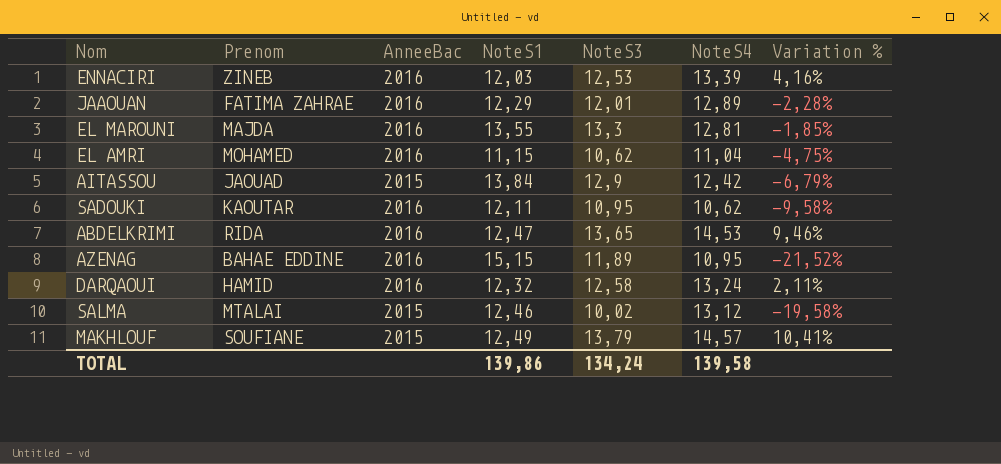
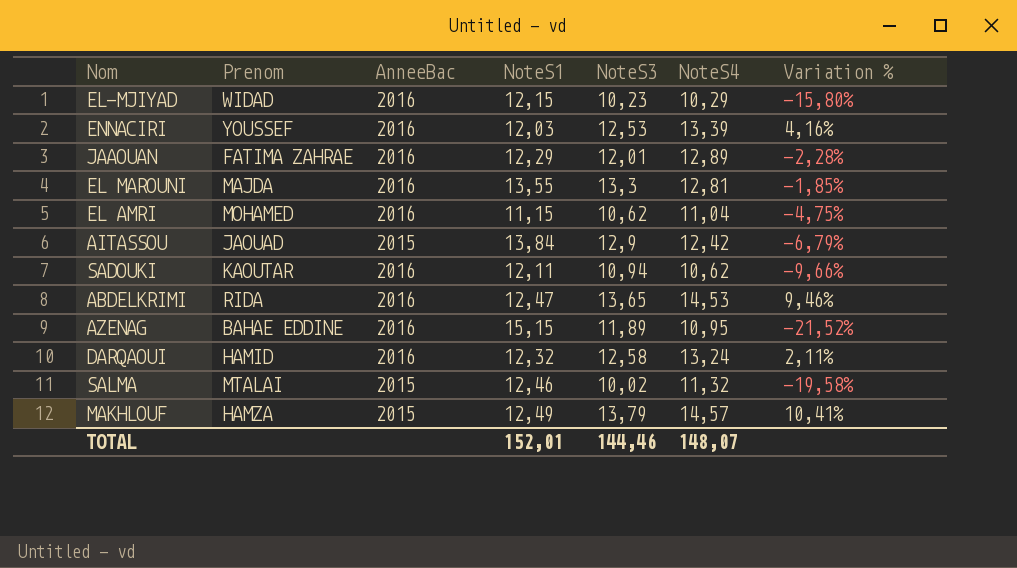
row EL-MJIYAD: none -> WIDAD | 2016 | 12,15 | 10,23 | 10,29 | -15,80%
ENNACIRI | Prenom: ZINEB -> YOUSSEF
SADOUKI | NoteS3: 10,95 -> 10,94
SADOUKI | Variation %: -9,58% -> -9,66%
SALMA | NoteS4: 13,12 -> 11,32
MAKHLOUF | Prenom: SOUFIANE -> HAMZA
TOTAL | NoteS1: 139,86 -> 152,01
TOTAL | NoteS3: 134,24 -> 144,46
TOTAL | NoteS4: 139,58 -> 148,07

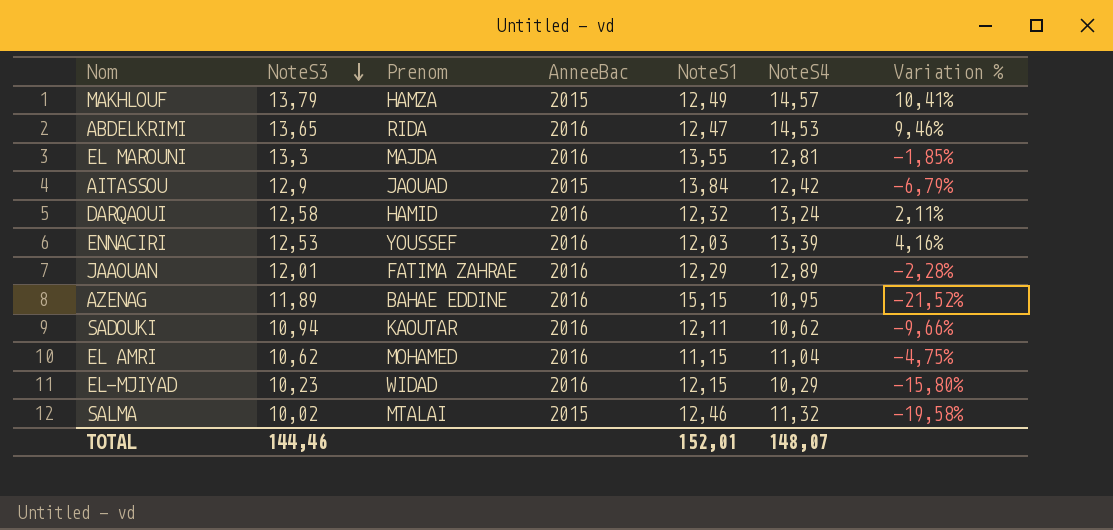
row order: none -> NoteS3 descending
column NoteS3 | position: 5 -> 2

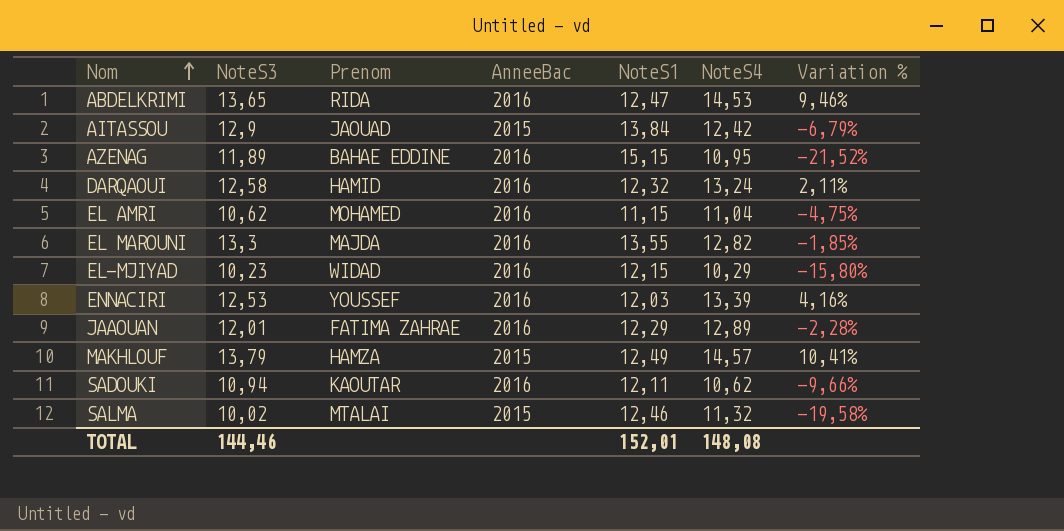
row order: NoteS3 descending -> Nom ascending
EL MAROUNI | NoteS4: 12,81 -> 12,82
TOTAL | NoteS4: 148,07 -> 148,08

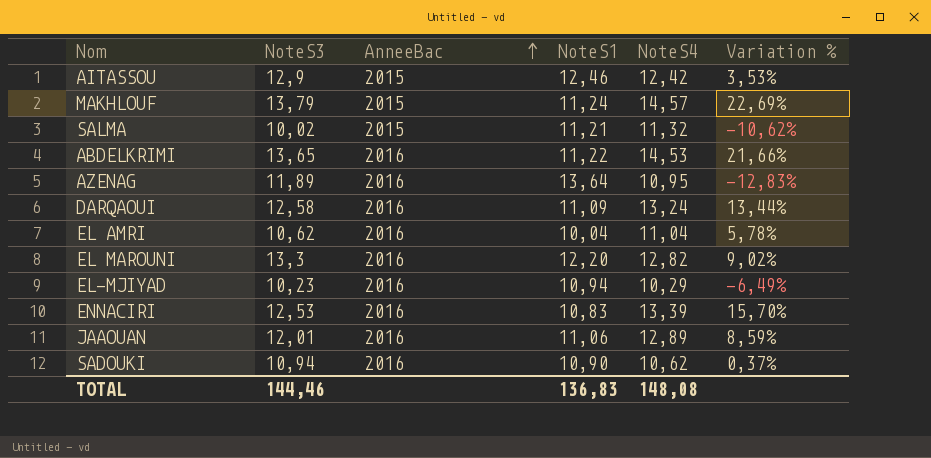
row order: Nom ascending -> AnneeBac ascending
column Prenom | position: 3 -> none
AITASSOU | NoteS1: 13,84 -> 12,46
AITASSOU | Variation %: -6,79% -> 3,53%
MAKHLOUF | NoteS1: 12,49 -> 11,24
MAKHLOUF | Variation %: 10,41% -> 22,69%
SALMA | NoteS1: 12,46 -> 11,21
SALMA | Variation %: -19,58% -> -10,62%
ABDELKRIMI | NoteS1: 12,47 -> 11,22
ABDELKRIMI | Variation %: 9,46% -> 21,66%
AZENAG | NoteS1: 15,15 -> 13,64
AZENAG | Variation %: -21,52% -> -12,83%
DARQAOUI | NoteS1: 12,32 -> 11,09
DARQAOUI | Variation %: 2,11% -> 13,44%
EL AMRI | NoteS1: 11,15 -> 10,04
EL AMRI | Variation %: -4,75% -> 5,78%
EL MAROUNI | NoteS1: 13,55 -> 12,20
EL MAROUNI | Variation %: -1,85% -> 9,02%
EL-MJIYAD | NoteS1: 12,15 -> 10,94
EL-MJIYAD | Variation %: -15,80% -> -6,49%
ENNACIRI | NoteS1: 12,03 -> 10,83
ENNACIRI | Variation %: 4,16% -> 15,70%
JAAOUAN | NoteS1: 12,29 -> 11,06
JAAOUAN | Variation %: -2,28% -> 8,59%
SADOUKI | NoteS1: 12,11 -> 10,90
SADOUKI | Variation %: -9,66% -> 0,37%
TOTAL | NoteS1: 152,01 -> 136,83

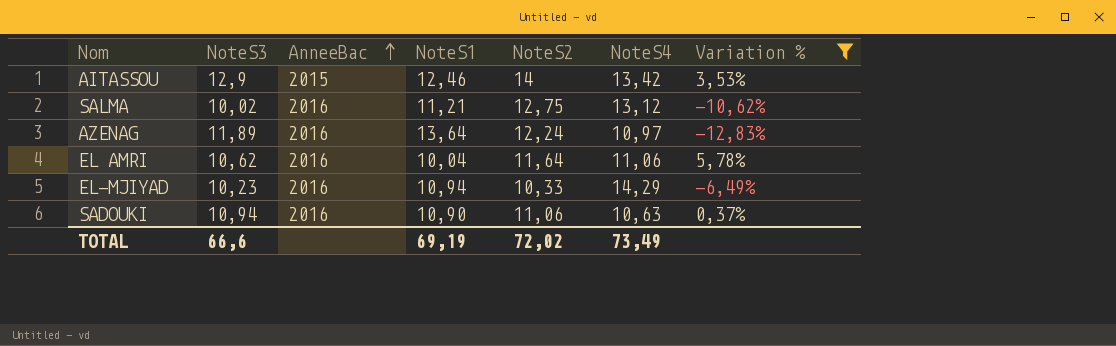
filter: none -> Variation % <= 5,78%
column NoteS2 | position: none -> 5
AITASSOU | NoteS4: 12,42 -> 13,42
SALMA | AnneeBac: 2015 -> 2016
SALMA | NoteS4: 11,32 -> 13,12
AZENAG | NoteS4: 10,95 -> 10,97
EL AMRI | NoteS4: 11,04 -> 11,06
EL-MJIYAD | NoteS4: 10,29 -> 14,29
SADOUKI | NoteS4: 10,62 -> 10,63
TOTAL | NoteS3: 144,46 -> 66,6
TOTAL | NoteS1: 136,83 -> 69,19
TOTAL | NoteS4: 148,08 -> 73,49

